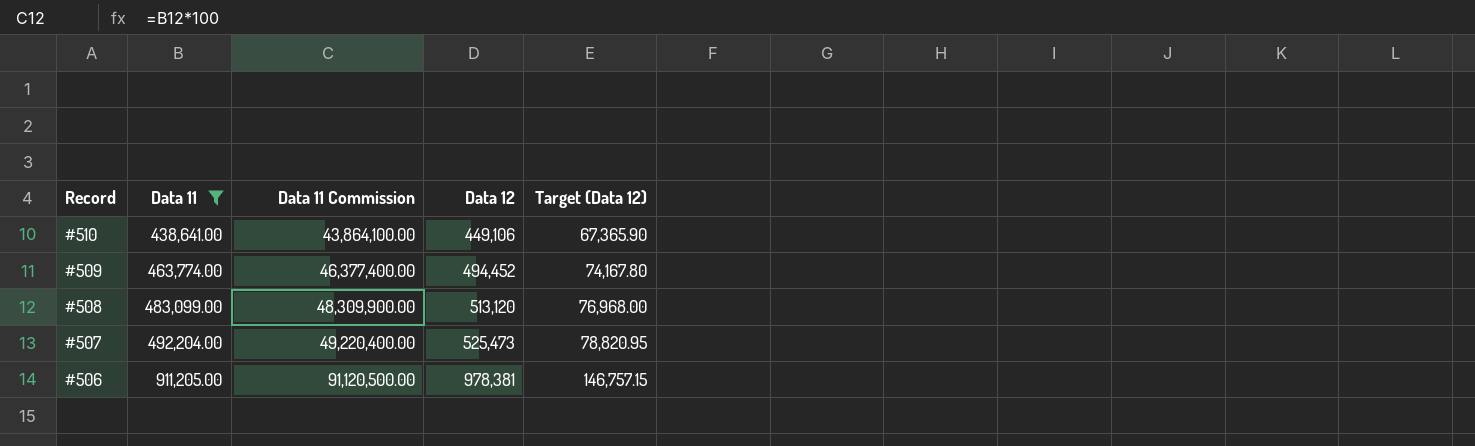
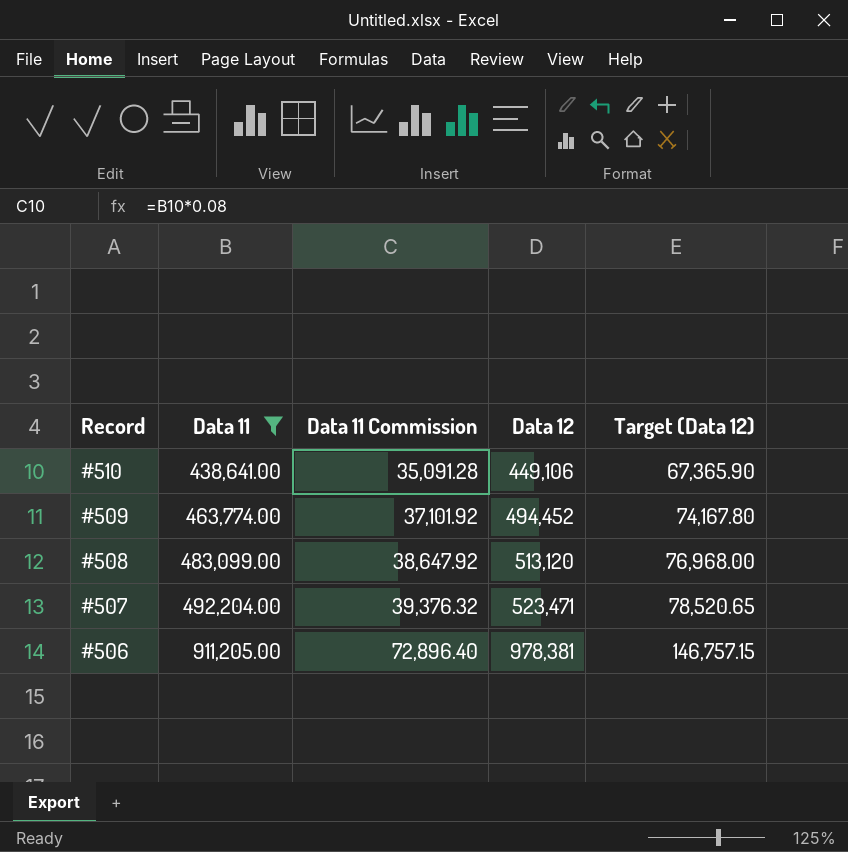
column Data 11 Commission | formula: [Data 11] * 100 -> [Data 11] * 0.08
#507 | Data 12: 525,473 -> 523,471
#507 | Target (Data 12): 78,820.95 -> 78,520.65

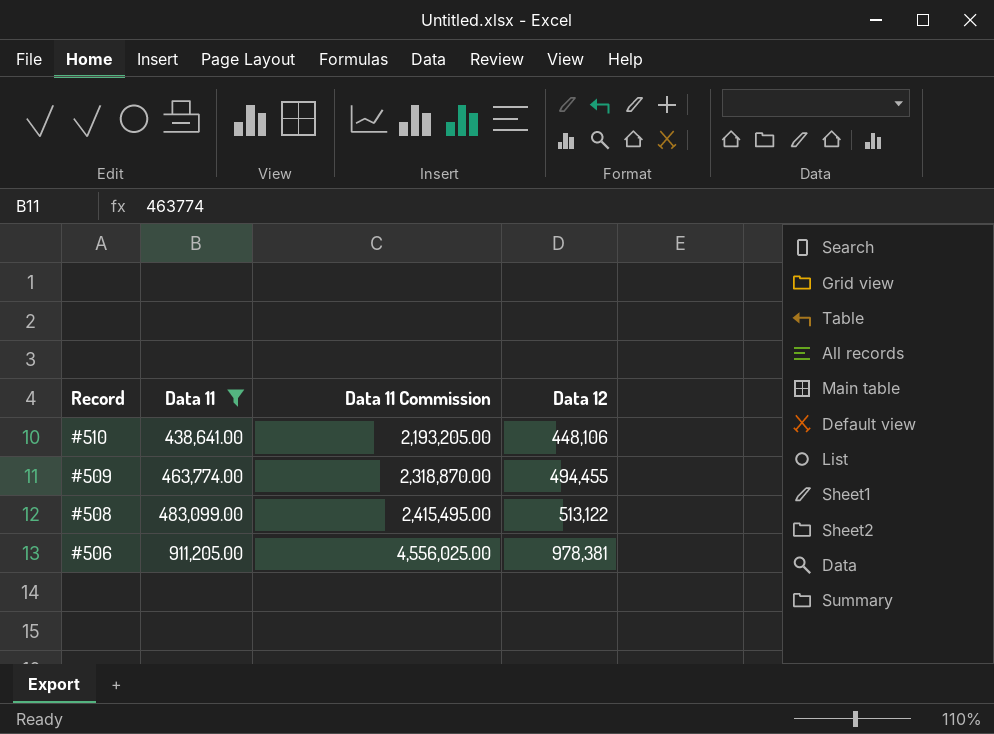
column Target (Data 12) | formula: [Data 12] * 0.15 -> none
column Data 11 Commission | formula: [Data 11] * 0.08 -> [Data 11] * 5
row #507: 492,204.00 | 39,376.32 | 523,471 | 78,520.65 -> none
#510 | Data 12: 449,106 -> 448,106
#509 | Data 12: 494,452 -> 494,455
#508 | Data 12: 513,120 -> 513,122

